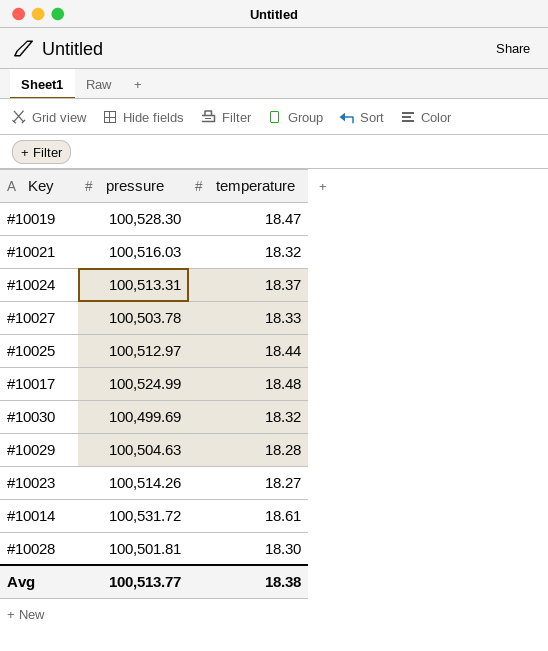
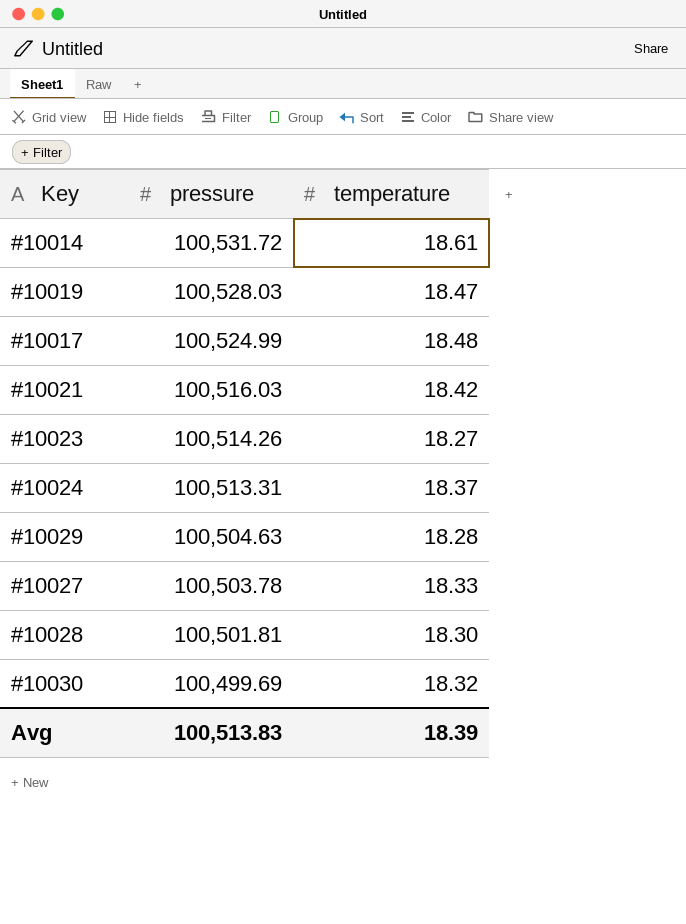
row order: none -> pressure descending
row #10025: 100,512.97 | 18.44 -> none
#10019 | pressure: 100,528.30 -> 100,528.03
#10021 | temperature: 18.32 -> 18.42
Avg | pressure: 100,513.77 -> 100,513.83
Avg | temperature: 18.38 -> 18.39

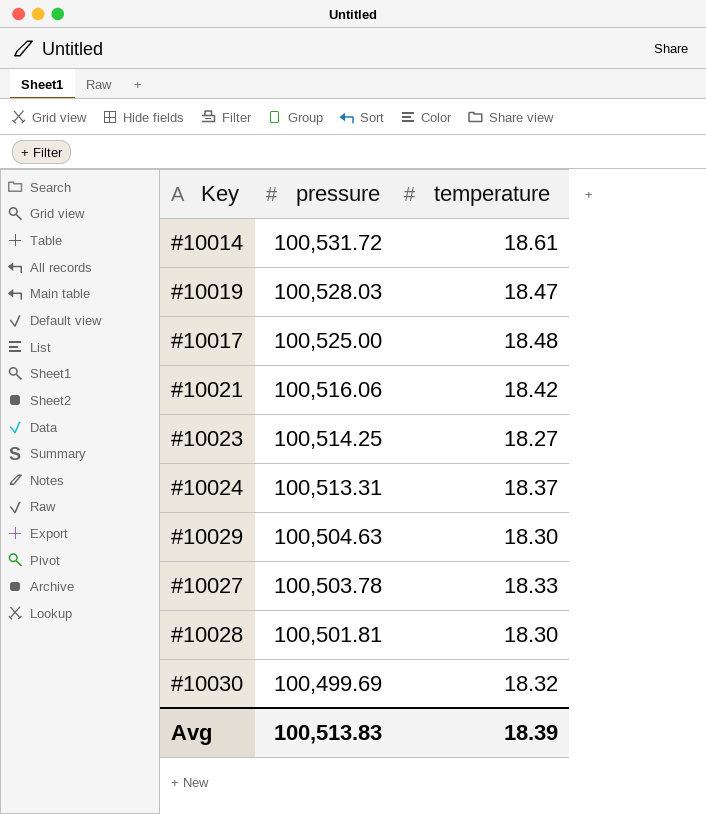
#10017 | pressure: 100,524.99 -> 100,525.00
#10021 | pressure: 100,516.03 -> 100,516.06
#10023 | pressure: 100,514.26 -> 100,514.25
#10029 | temperature: 18.28 -> 18.30

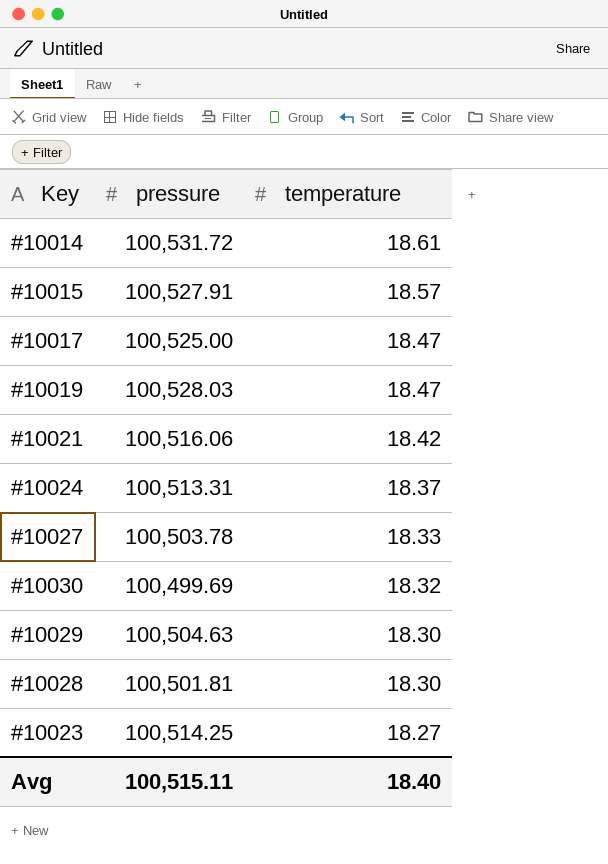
row order: pressure descending -> temperature descending
row #10015: none -> 100,527.91 | 18.57
#10017 | temperature: 18.48 -> 18.47
Avg | pressure: 100,513.83 -> 100,515.11
Avg | temperature: 18.39 -> 18.40

